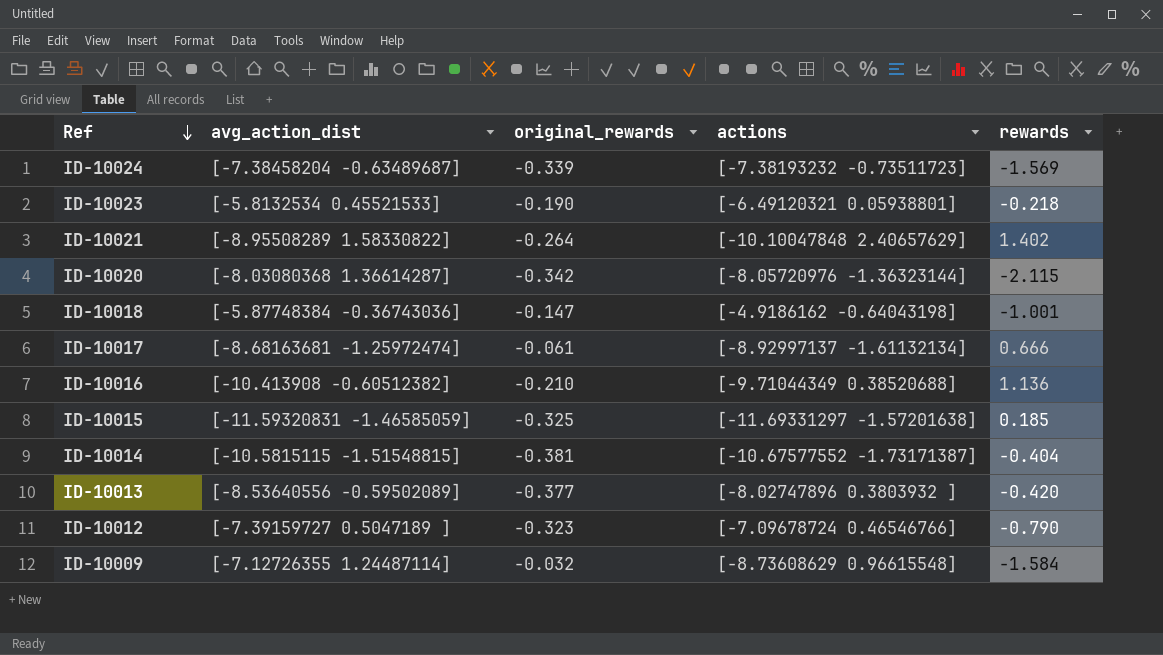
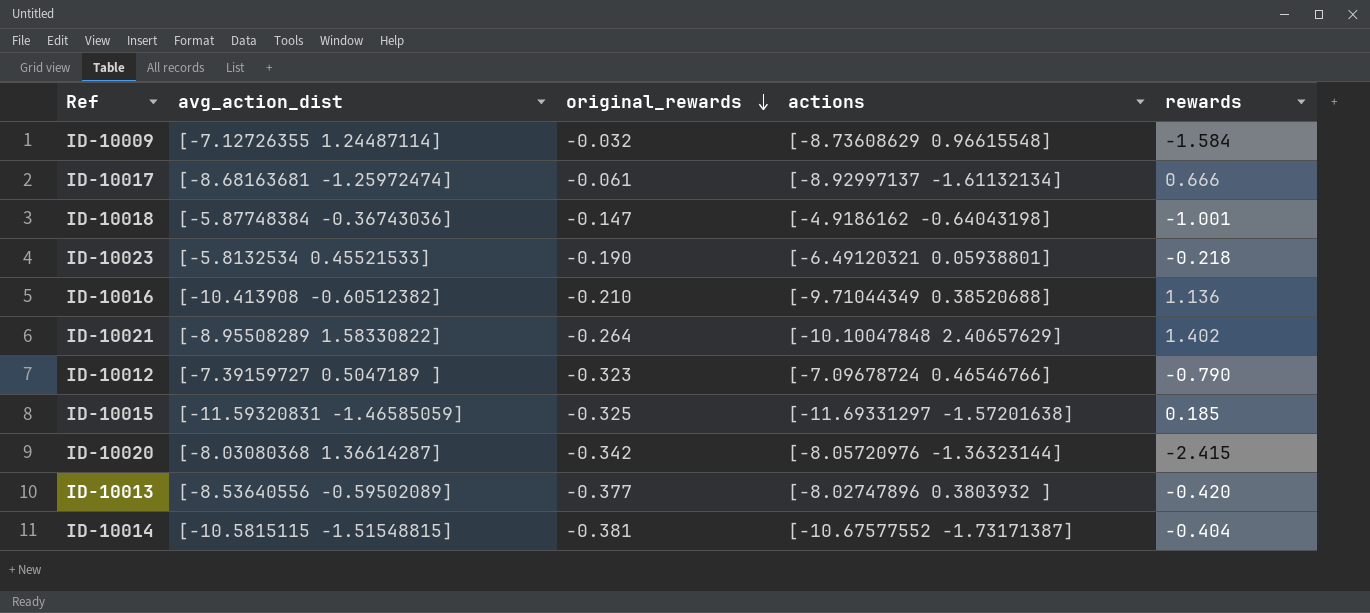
row order: Ref descending -> original_rewards descending
row ID-10024: [-7.38458204 -0.63489687] | -0.339 | [-7.38193232 -0.73511723] | -1.569 -> none
ID-10020 | rewards: -2.115 -> -2.415

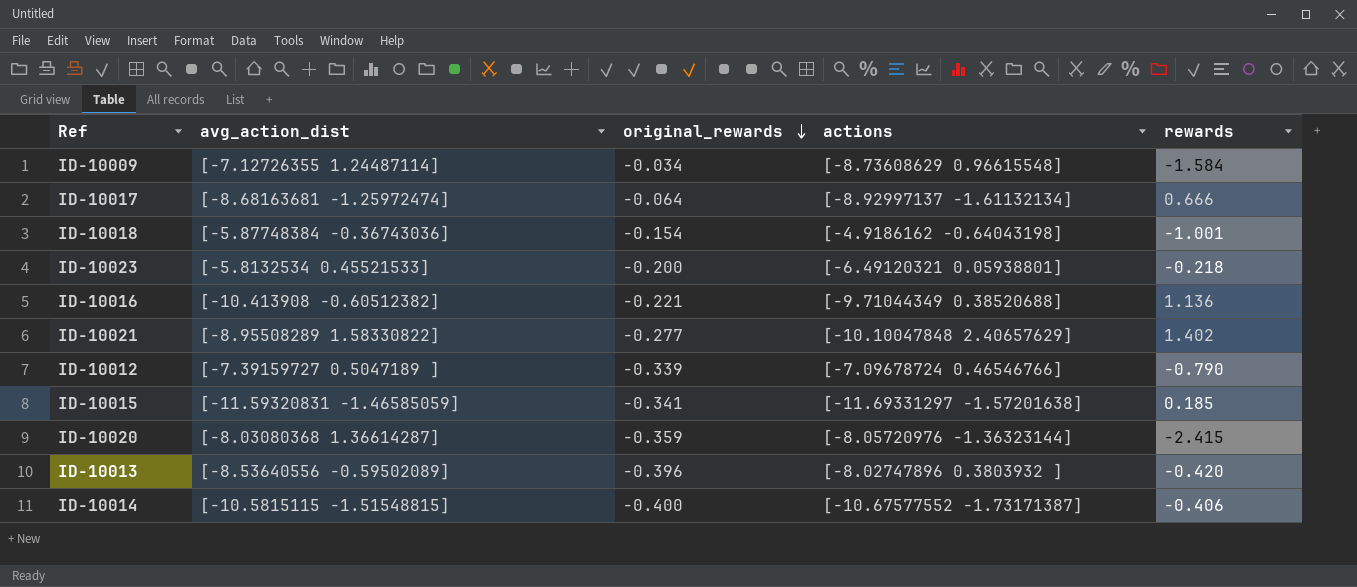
ID-10009 | original_rewards: -0.032 -> -0.034
ID-10017 | original_rewards: -0.061 -> -0.064
ID-10018 | original_rewards: -0.147 -> -0.154
ID-10023 | original_rewards: -0.190 -> -0.200
ID-10016 | original_rewards: -0.210 -> -0.221
ID-10021 | original_rewards: -0.264 -> -0.277
ID-10012 | original_rewards: -0.323 -> -0.339
ID-10015 | original_rewards: -0.325 -> -0.341
ID-10020 | original_rewards: -0.342 -> -0.359
ID-10013 | original_rewards: -0.377 -> -0.396
ID-10014 | original_rewards: -0.381 -> -0.400
ID-10014 | rewards: -0.404 -> -0.406

